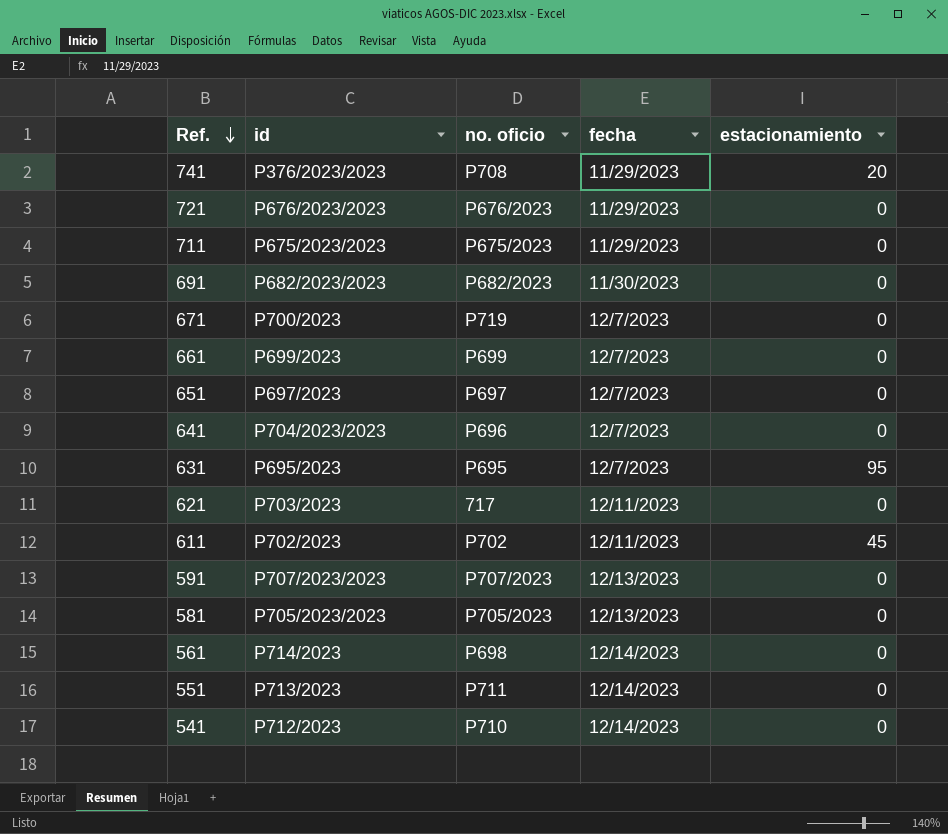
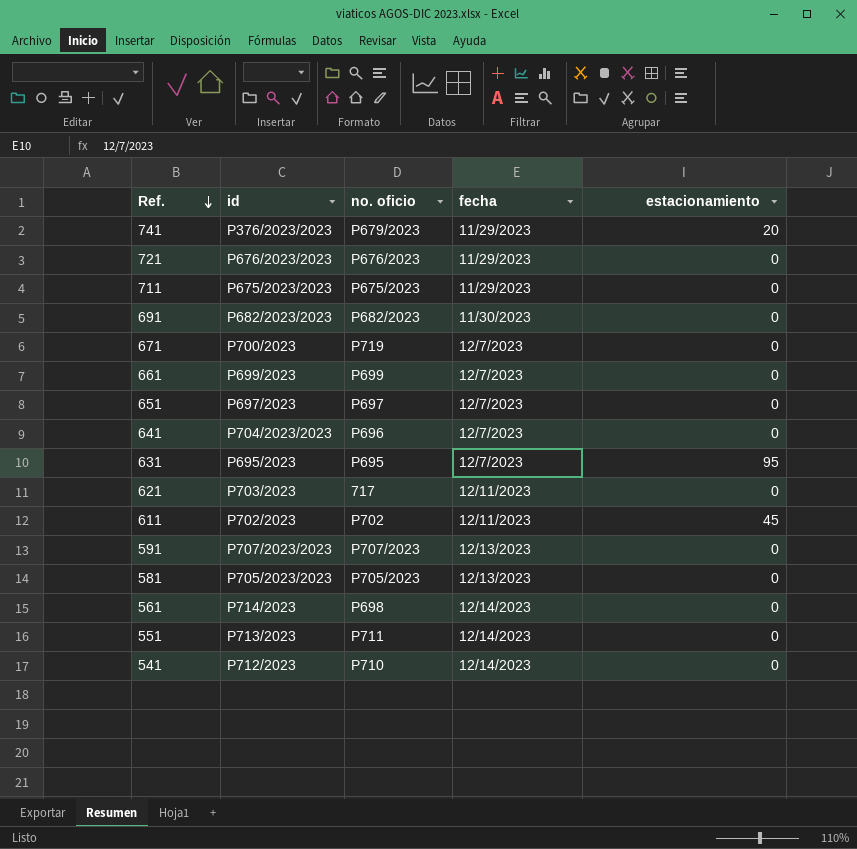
741 | no. oficio: P708 -> P679/2023

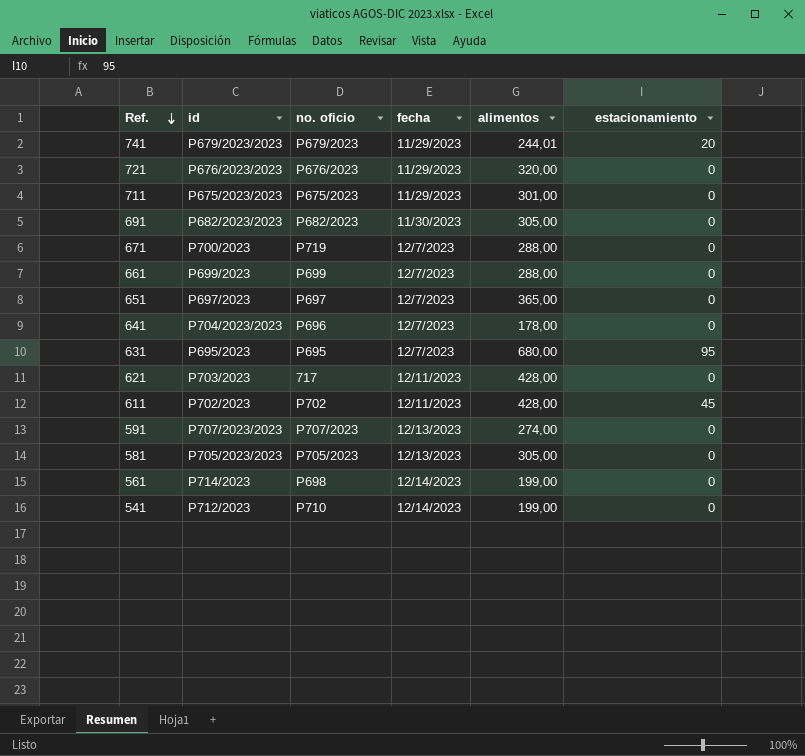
column alimentos | position: none -> 5
row 551: P713/2023 | P711 | 12/14/2023 | 0 -> none
741 | id: P376/2023/2023 -> P679/2023/2023

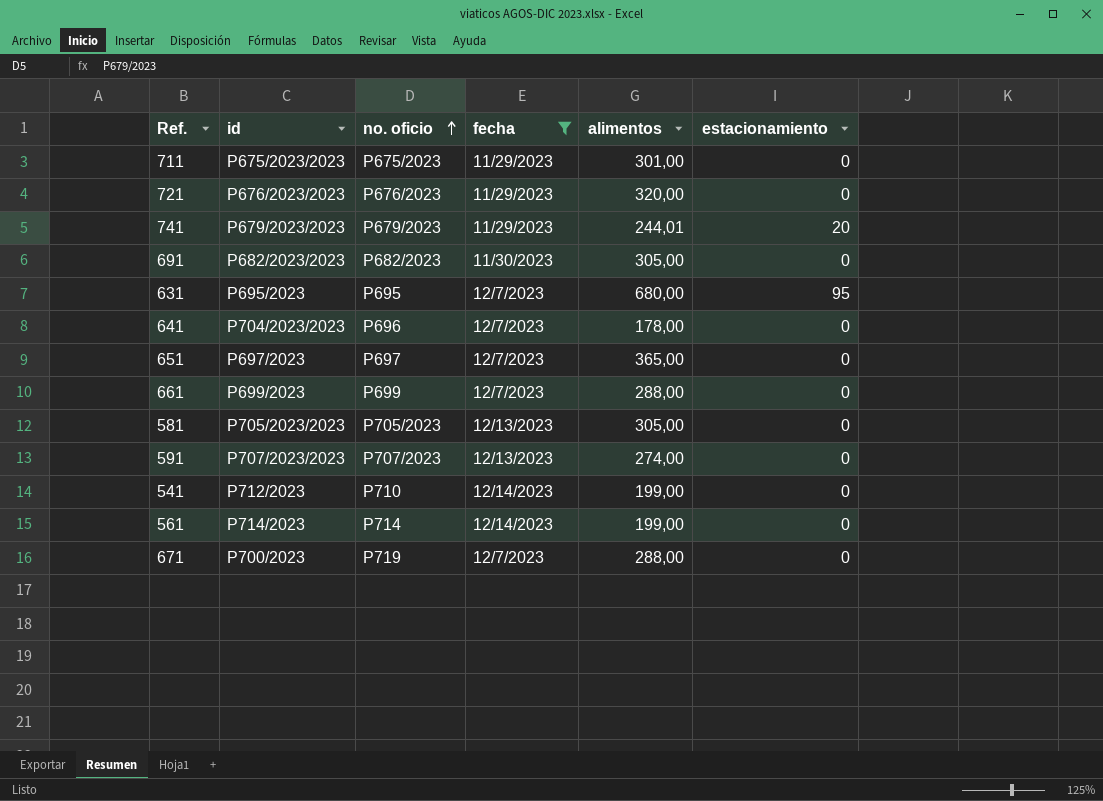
filter: none -> fecha != 12/11/2023
row order: Ref. descending -> no. oficio ascending
561 | no. oficio: P698 -> P714

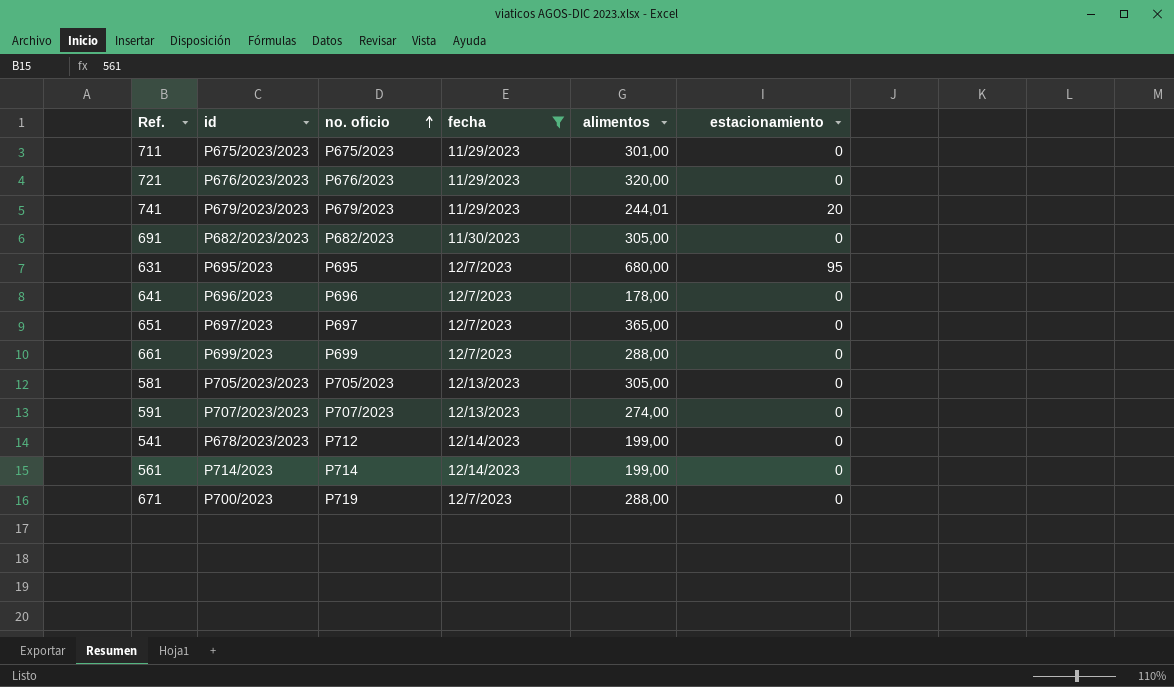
641 | id: P704/2023/2023 -> P696/2023
541 | id: P712/2023 -> P678/2023/2023
541 | no. oficio: P710 -> P712

